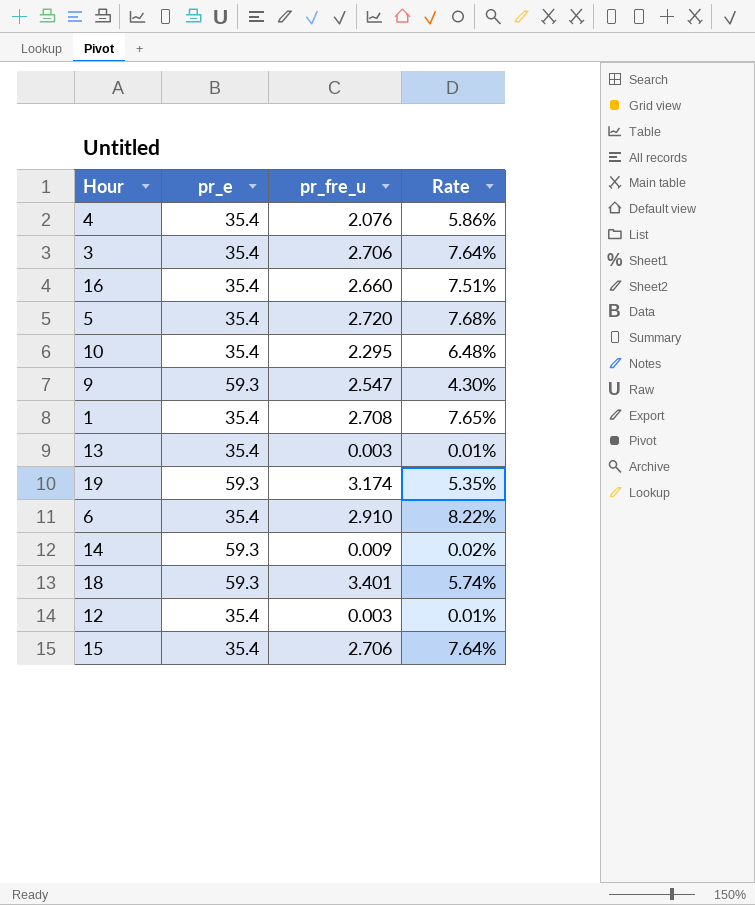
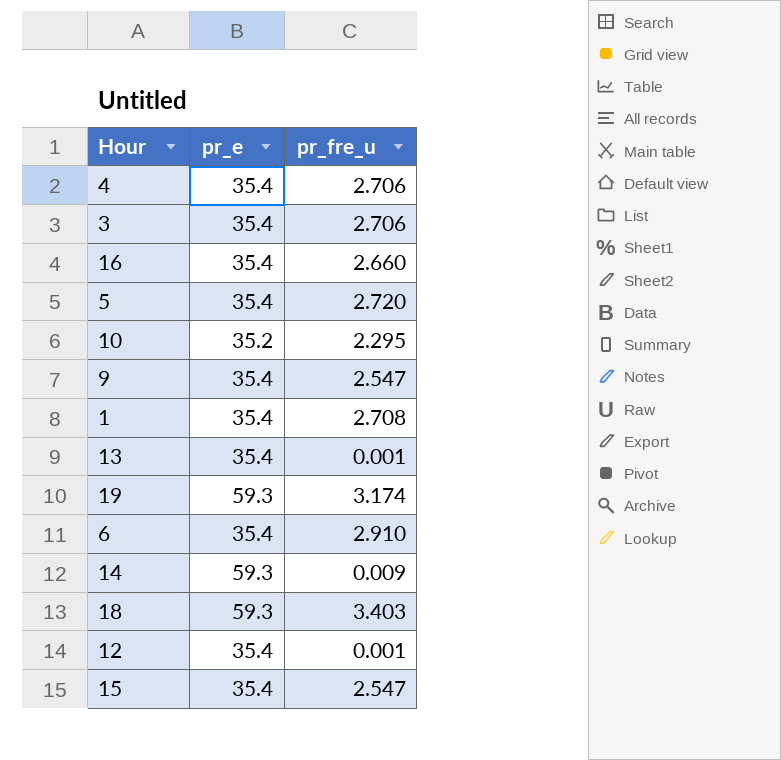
column Rate | formula: [pr_fre_u] / [pr_e] -> none
4 | pr_fre_u: 2.076 -> 2.706
10 | pr_e: 35.4 -> 35.2
9 | pr_e: 59.3 -> 35.4
13 | pr_fre_u: 0.003 -> 0.001
18 | pr_fre_u: 3.401 -> 3.403
12 | pr_fre_u: 0.003 -> 0.001
15 | pr_fre_u: 2.706 -> 2.547

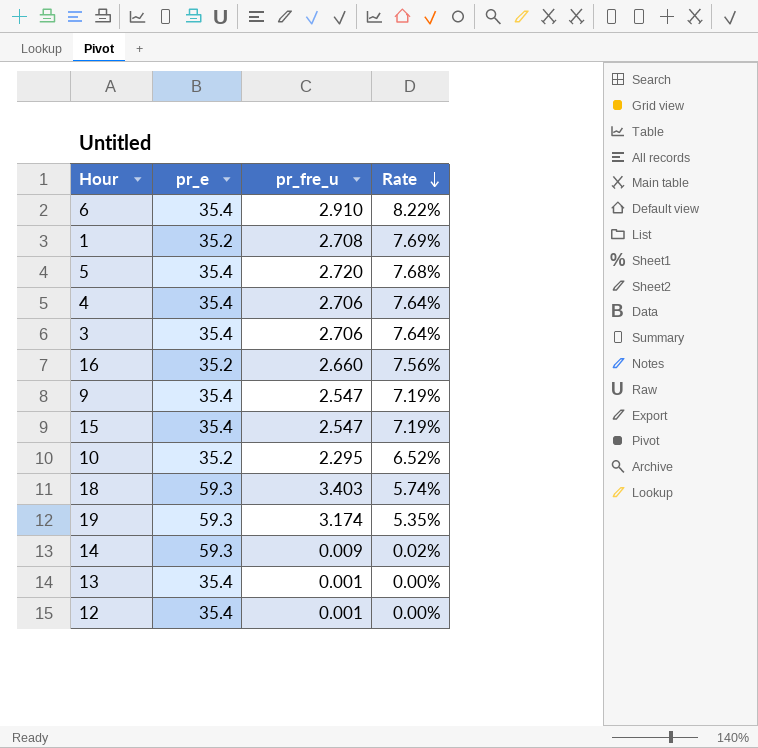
row order: none -> Rate descending
column Rate | formula: none -> [pr_fre_u] / [pr_e]
1 | pr_e: 35.4 -> 35.2
16 | pr_e: 35.4 -> 35.2

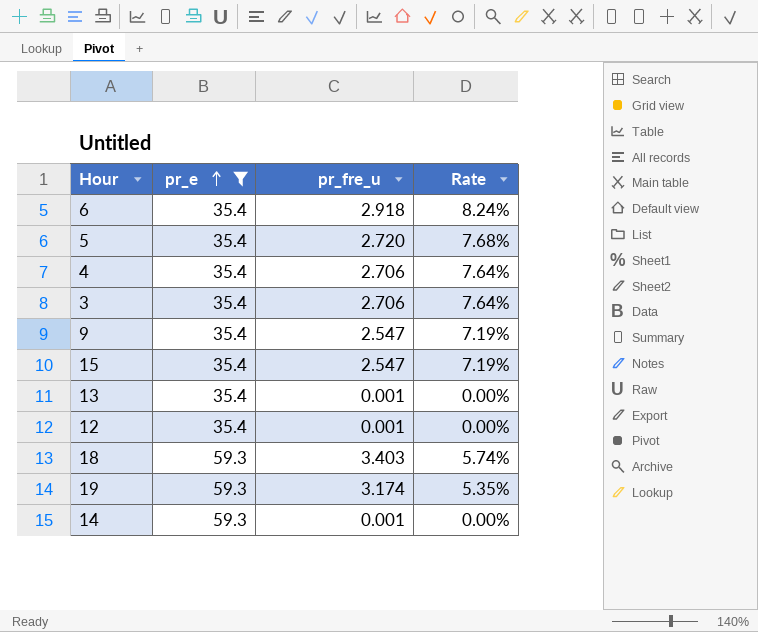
filter: none -> pr_e != 35.2
row order: Rate descending -> pr_e ascending
6 | pr_fre_u: 2.910 -> 2.918
6 | Rate: 8.22% -> 8.24%
14 | pr_fre_u: 0.009 -> 0.001
14 | Rate: 0.02% -> 0.00%

